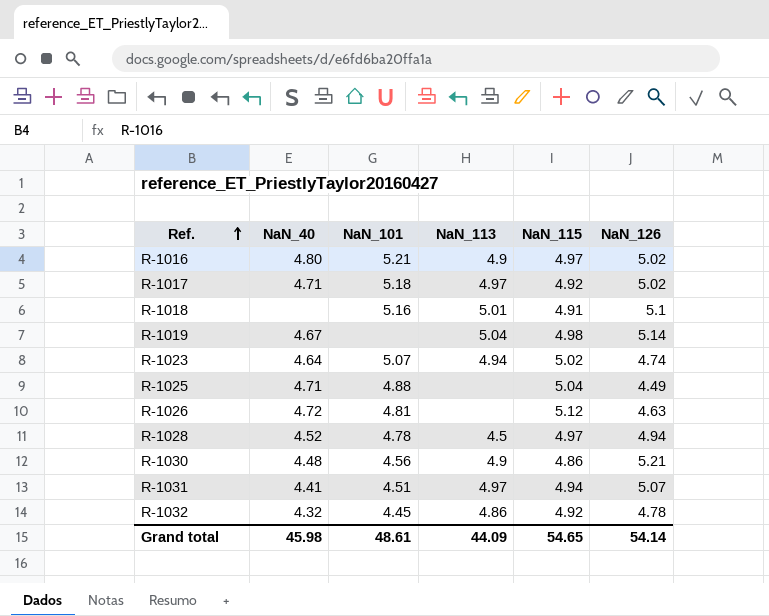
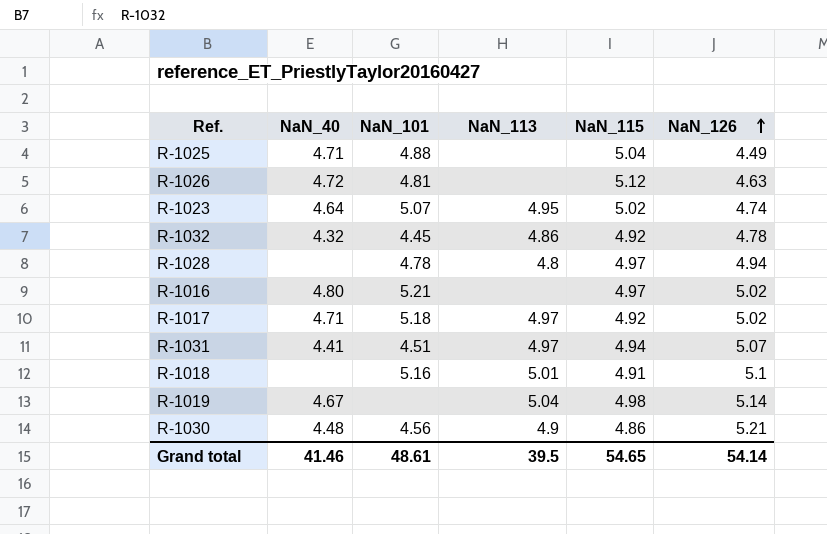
row order: Ref. ascending -> NaN_126 ascending
R-1023 | NaN_113: 4.94 -> 4.95
R-1028 | NaN_40: 4.52 -> none
R-1028 | NaN_113: 4.5 -> 4.8
R-1016 | NaN_113: 4.9 -> none
Grand total | NaN_40: 45.98 -> 41.46
Grand total | NaN_113: 44.09 -> 39.5

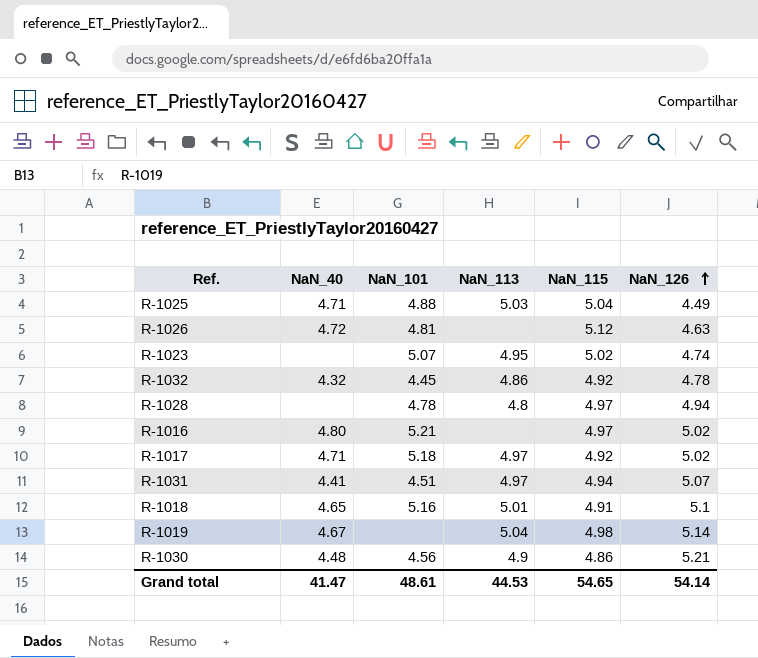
R-1025 | NaN_113: none -> 5.03
R-1023 | NaN_40: 4.64 -> none
R-1018 | NaN_40: none -> 4.65
Grand total | NaN_40: 41.46 -> 41.47
Grand total | NaN_113: 39.5 -> 44.53

